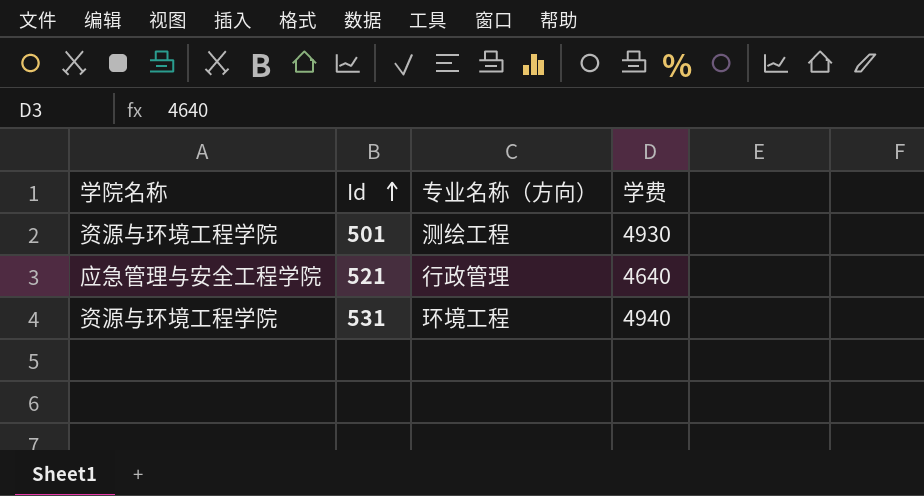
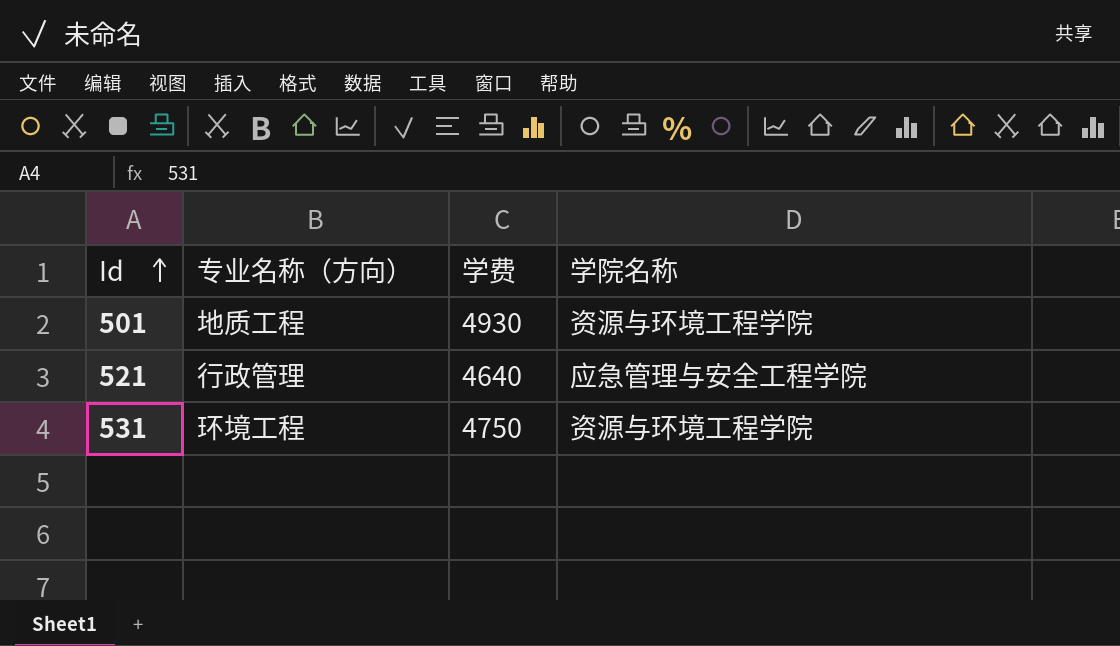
column 学院名称 | position: 1 -> 4
501 | 专业名称（方向）: 测绘工程 -> 地质工程
531 | 学费: 4940 -> 4750

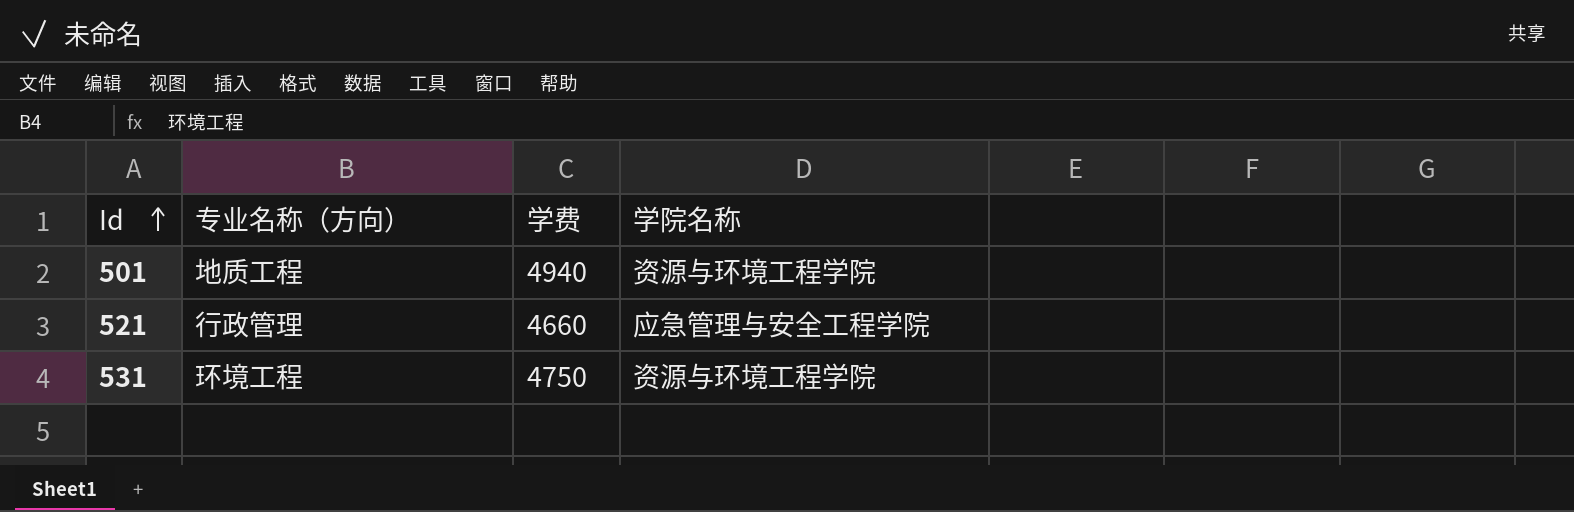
501 | 学费: 4930 -> 4940
521 | 学费: 4640 -> 4660

